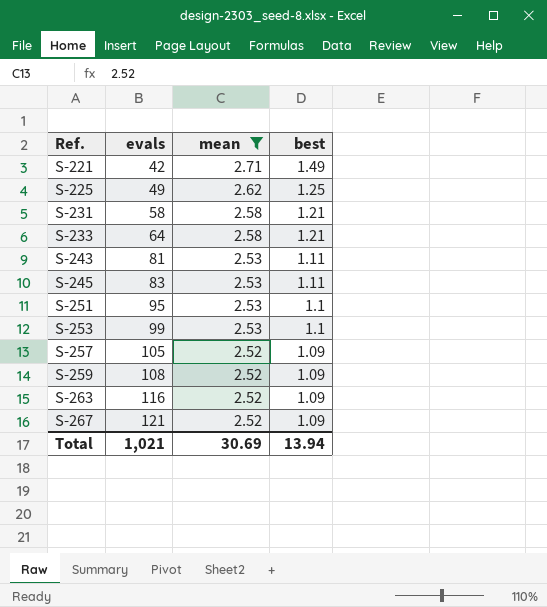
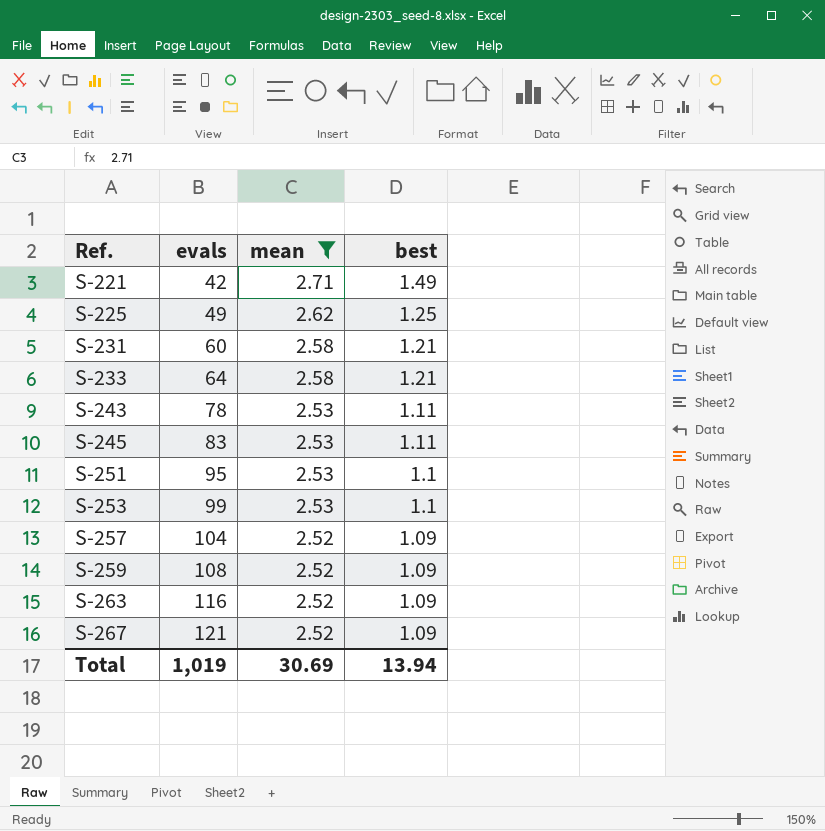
S-231 | evals: 58 -> 60
S-243 | evals: 81 -> 78
S-257 | evals: 105 -> 104
Total | evals: 1,021 -> 1,019

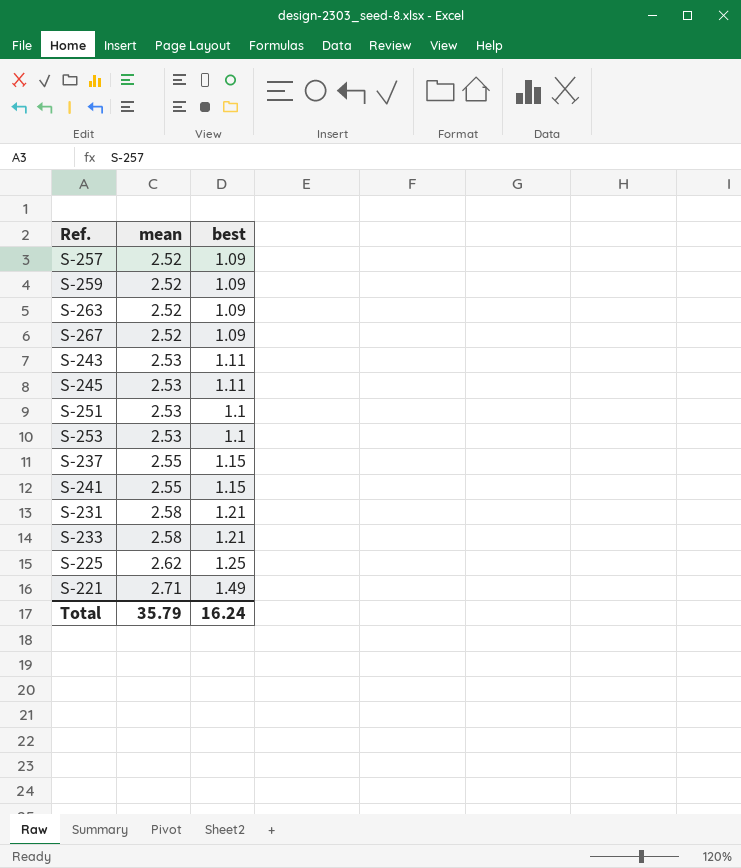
filter: mean != 2.55 -> none
row order: Ref. ascending -> mean ascending
column evals | position: 2 -> none
Total | mean: 30.69 -> 35.79
Total | best: 13.94 -> 16.24

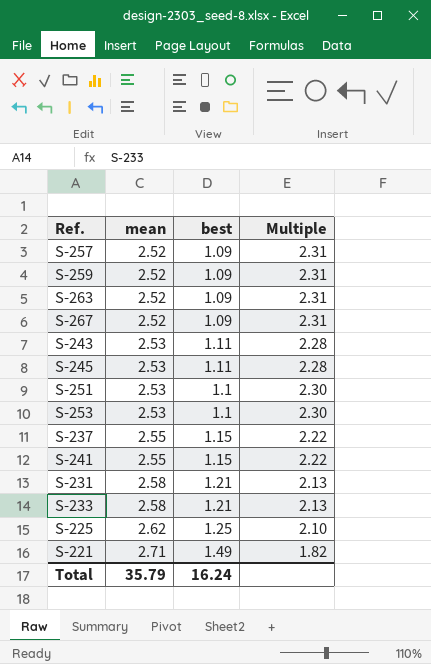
column Multiple | formula: none -> [mean] / [best]

